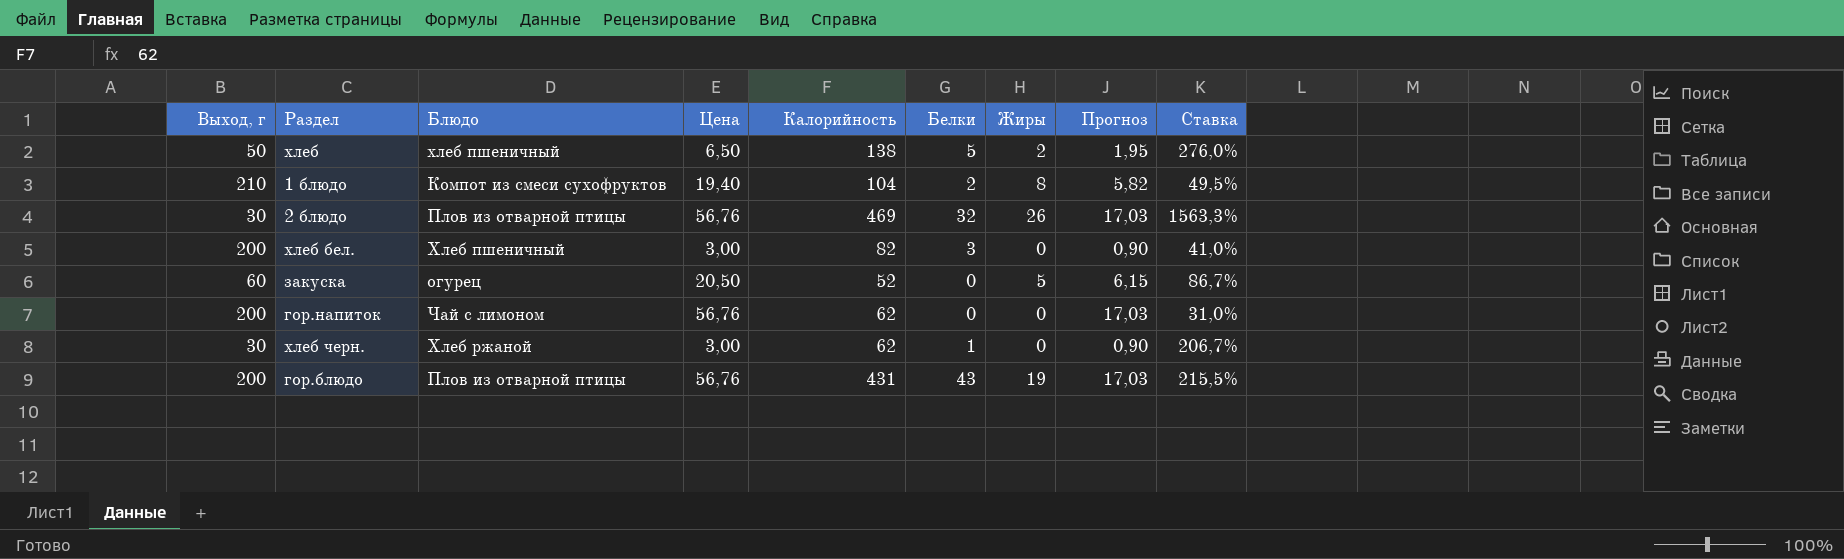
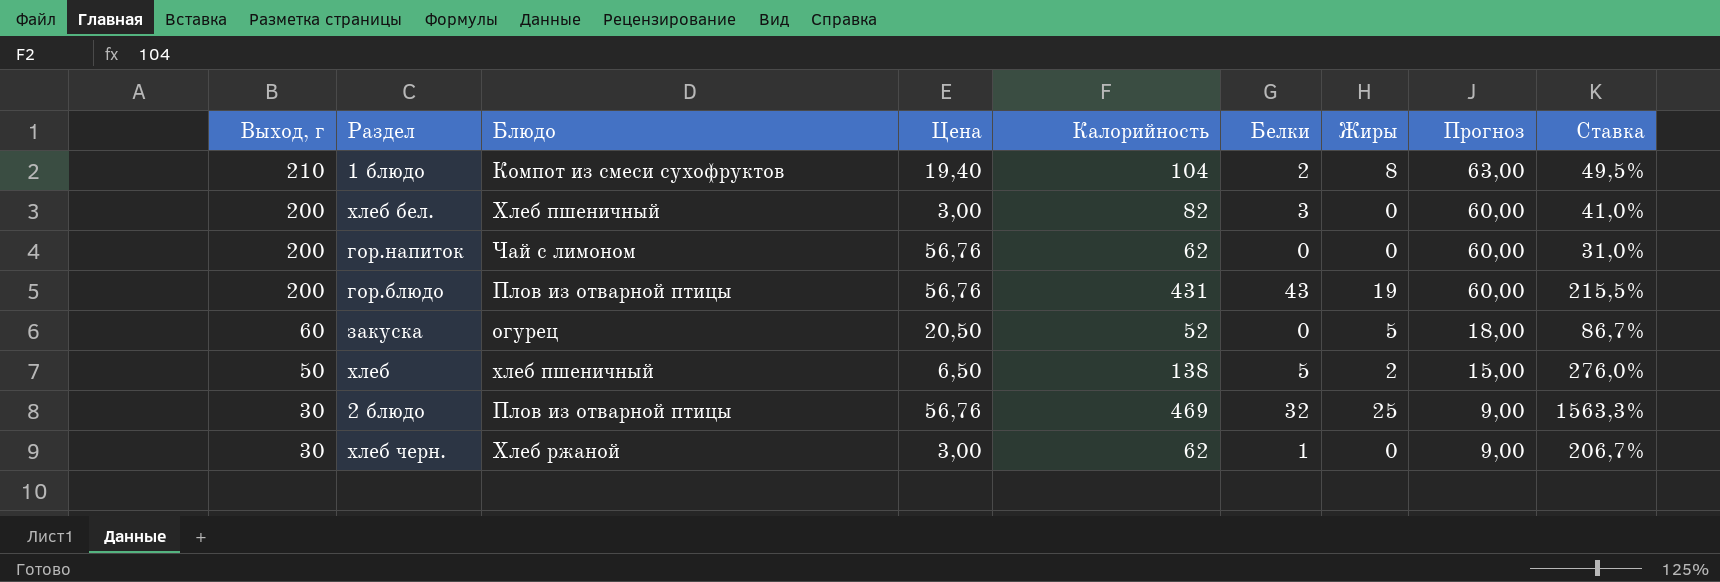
row order: none -> Выход, г descending
column Прогноз | formula: [Цена] * 0,3 -> [Выход, г] * 0,3
2 блюдо | Жиры: 26 -> 25

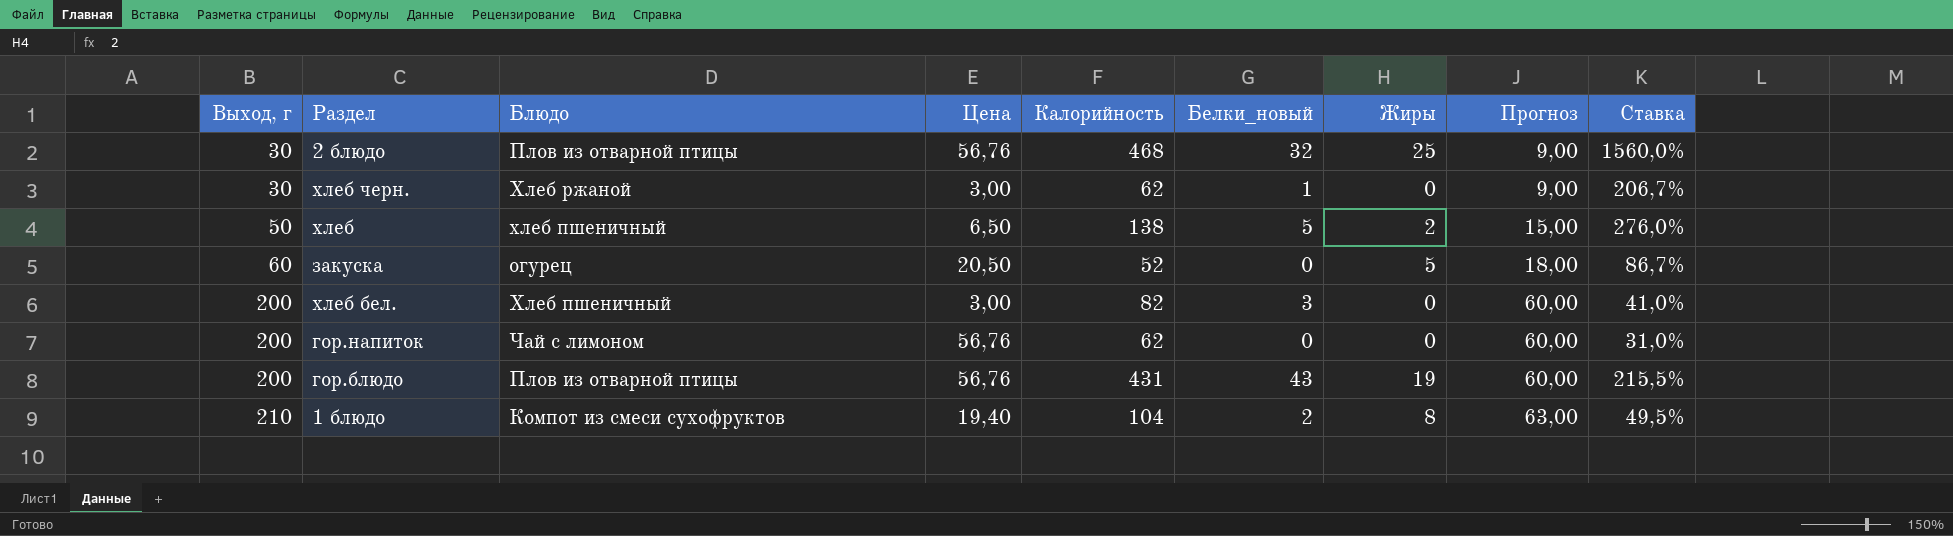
row order: Выход, г descending -> Выход, г ascending
column name: Белки -> Белки_новый
2 блюдо | Калорийность: 469 -> 468
2 блюдо | Ставка: 1563,3% -> 1560,0%

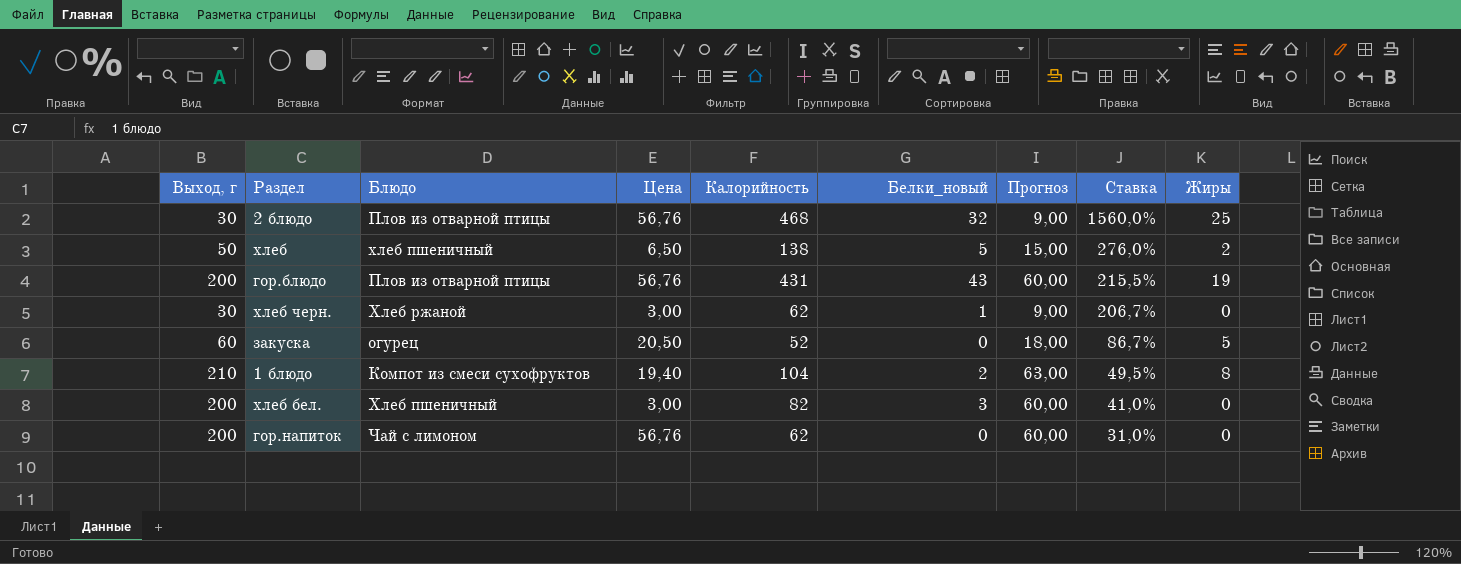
row order: Выход, г ascending -> Ставка descending
column Жиры | position: 7 -> 9

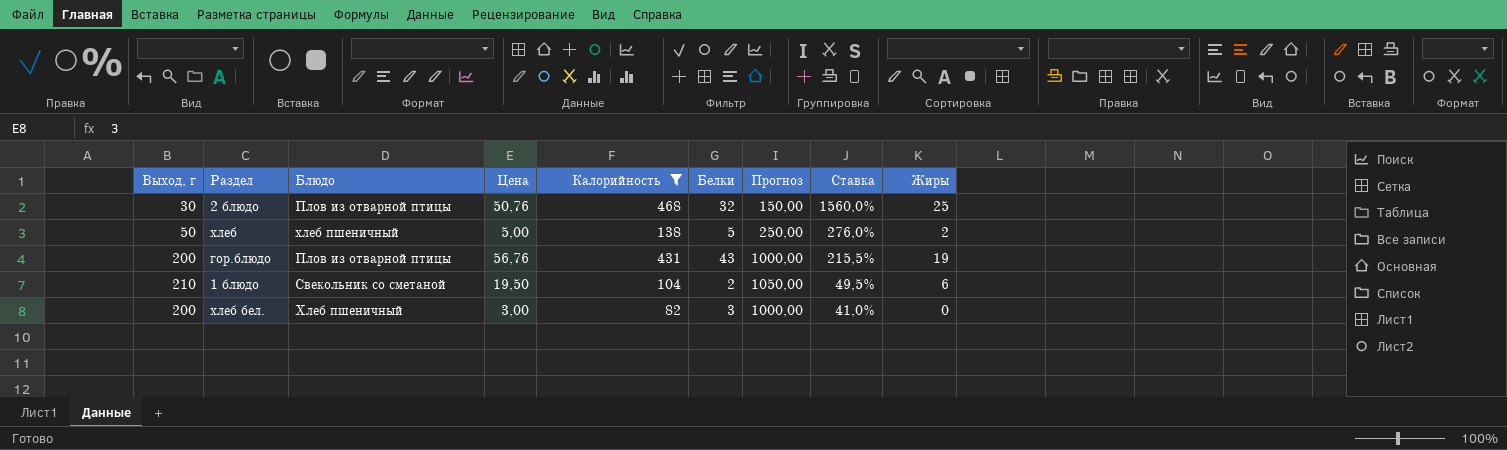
filter: none -> Калорийность >= 82
column name: Белки_новый -> Белки
column Прогноз | formula: [Выход, г] * 0,3 -> [Выход, г] * 5
2 блюдо | Цена: 56,76 -> 50,76
хлеб | Цена: 6,50 -> 5,00
1 блюдо | Блюдо: Компот из смеси сухофруктов -> Свекольник со сметаной
1 блюдо | Цена: 19,40 -> 19,50
1 блюдо | Жиры: 8 -> 6

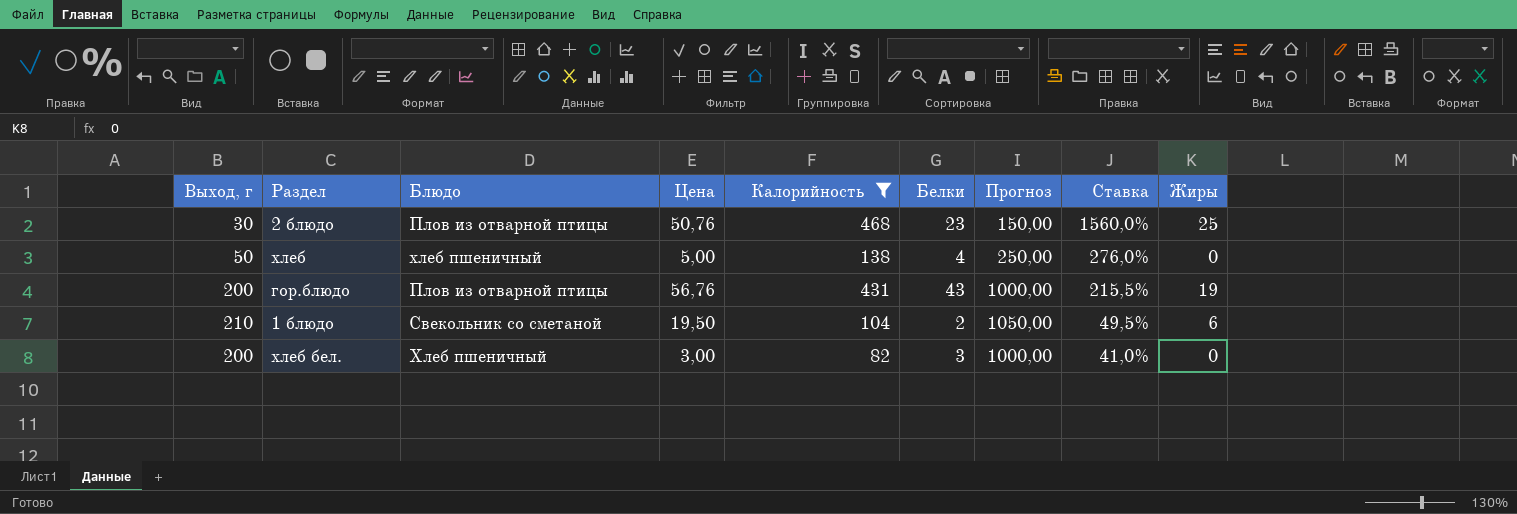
2 блюдо | Белки: 32 -> 23
хлеб | Белки: 5 -> 4
хлеб | Жиры: 2 -> 0

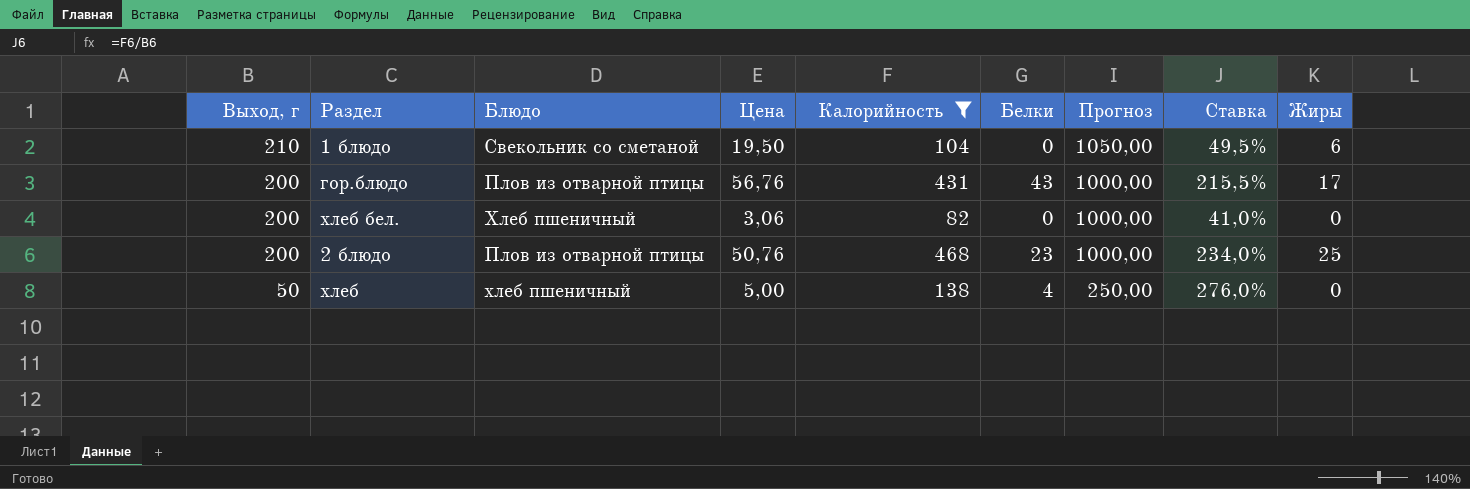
row order: Ставка descending -> Выход, г descending
1 блюдо | Белки: 2 -> 0
гор.блюдо | Жиры: 19 -> 17
хлеб бел. | Цена: 3,00 -> 3,06
хлеб бел. | Белки: 3 -> 0
2 блюдо | Выход, г: 30 -> 200
2 блюдо | Прогноз: 150,00 -> 1000,00
2 блюдо | Ставка: 1560,0% -> 234,0%

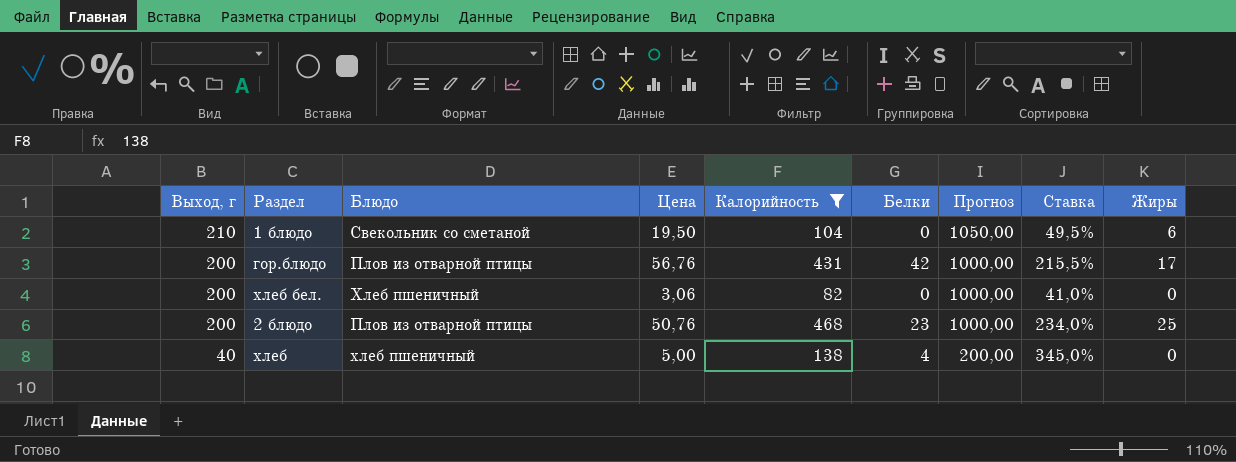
гор.блюдо | Белки: 43 -> 42
хлеб | Выход, г: 50 -> 40
хлеб | Прогноз: 250,00 -> 200,00
хлеб | Ставка: 276,0% -> 345,0%

